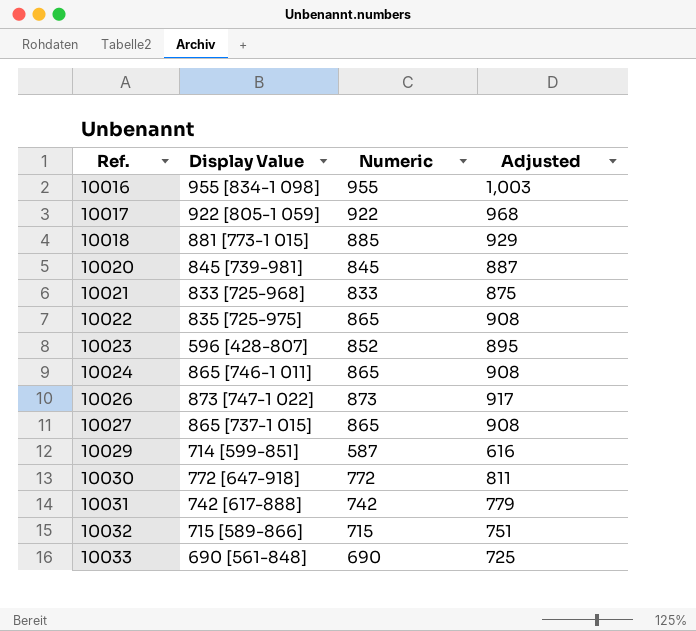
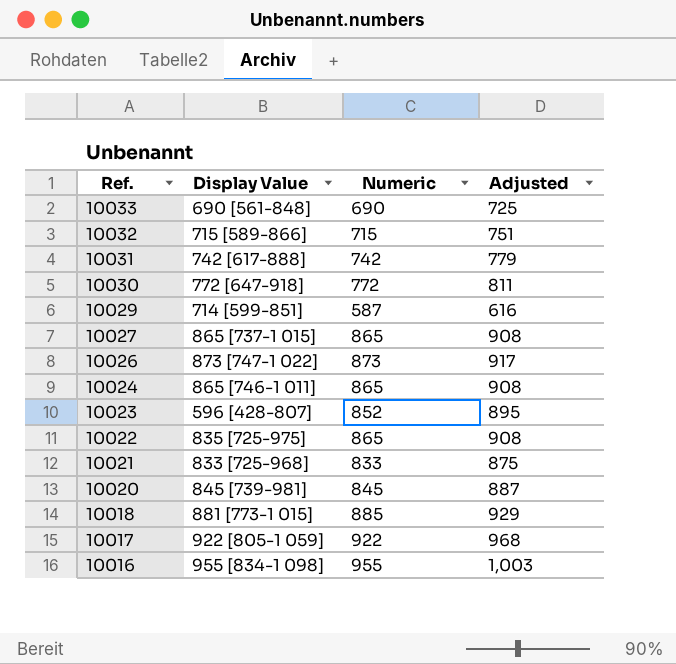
row order: Ref. ascending -> Ref. descending

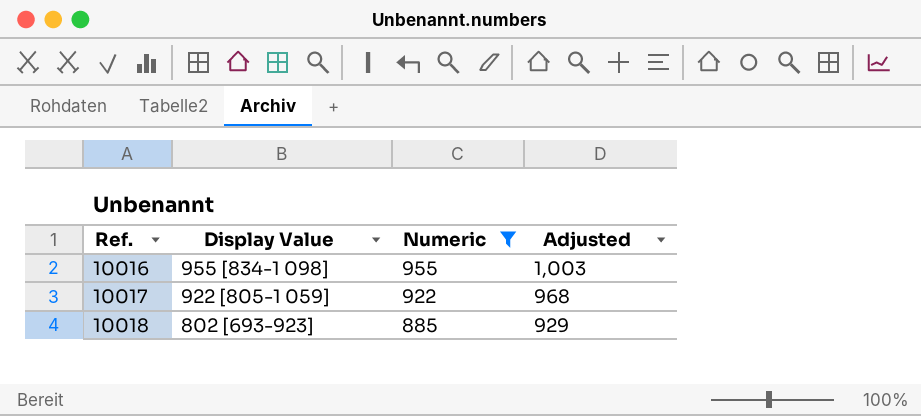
filter: none -> Numeric >= 885
row order: Ref. descending -> Ref. ascending
10018 | Display Value: 881 [773-1 015] -> 802 [693-923]

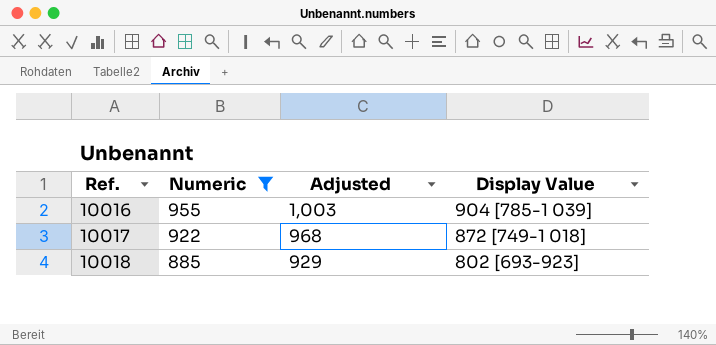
column Display Value | position: 2 -> 4
10016 | Display Value: 955 [834-1 098] -> 904 [785-1 039]
10017 | Display Value: 922 [805-1 059] -> 872 [749-1 018]

